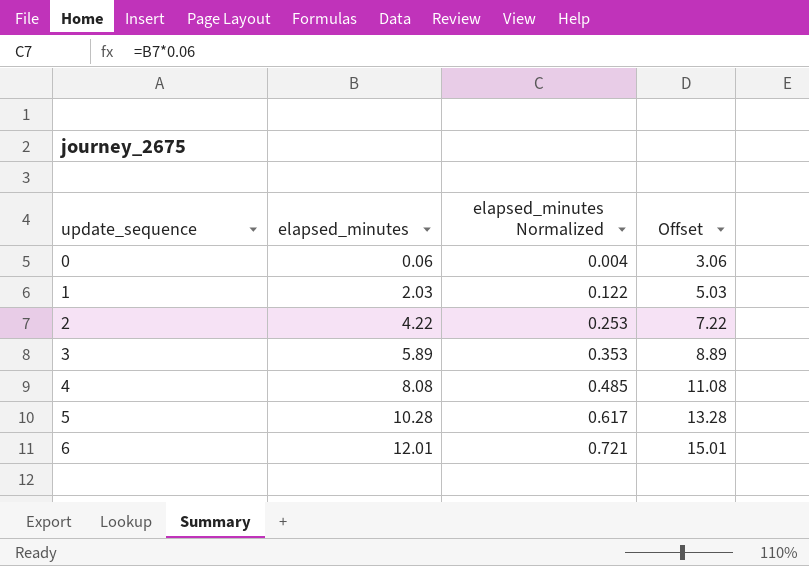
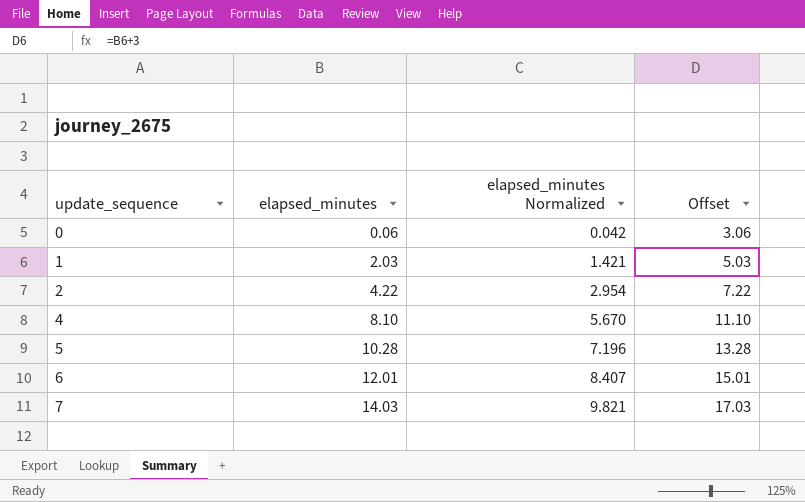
column elapsed_minutes Normalized | formula: [elapsed_minutes] * 0.06 -> [elapsed_minutes] * 0.7
row 3: 5.89 | 0.353 | 8.89 -> none
4 | elapsed_minutes: 8.08 -> 8.10
4 | Offset: 11.08 -> 11.10
row 7: none -> 14.03 | 9.821 | 17.03

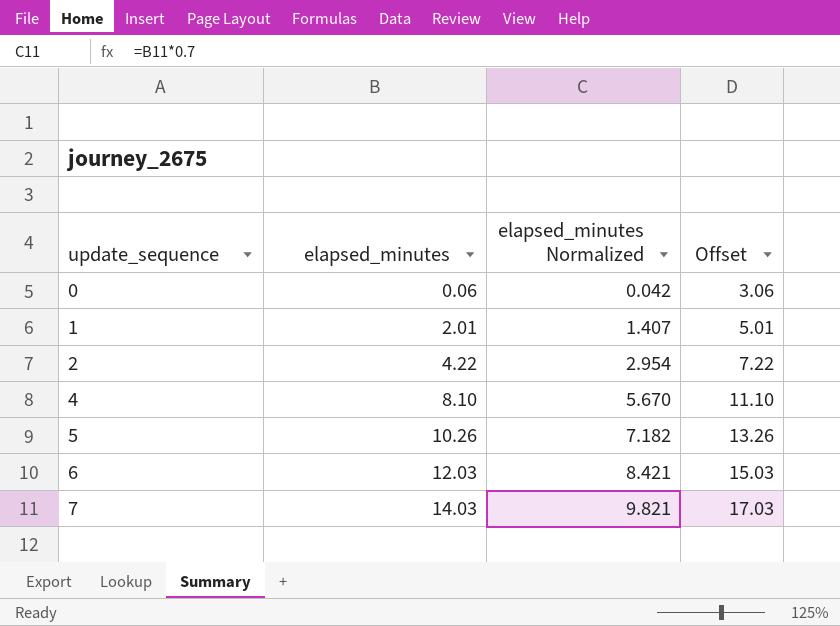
1 | elapsed_minutes: 2.03 -> 2.01
1 | elapsed_minutes Normalized: 1.421 -> 1.407
1 | Offset: 5.03 -> 5.01
5 | elapsed_minutes: 10.28 -> 10.26
5 | elapsed_minutes Normalized: 7.196 -> 7.182
5 | Offset: 13.28 -> 13.26
6 | elapsed_minutes: 12.01 -> 12.03
6 | elapsed_minutes Normalized: 8.407 -> 8.421
6 | Offset: 15.01 -> 15.03

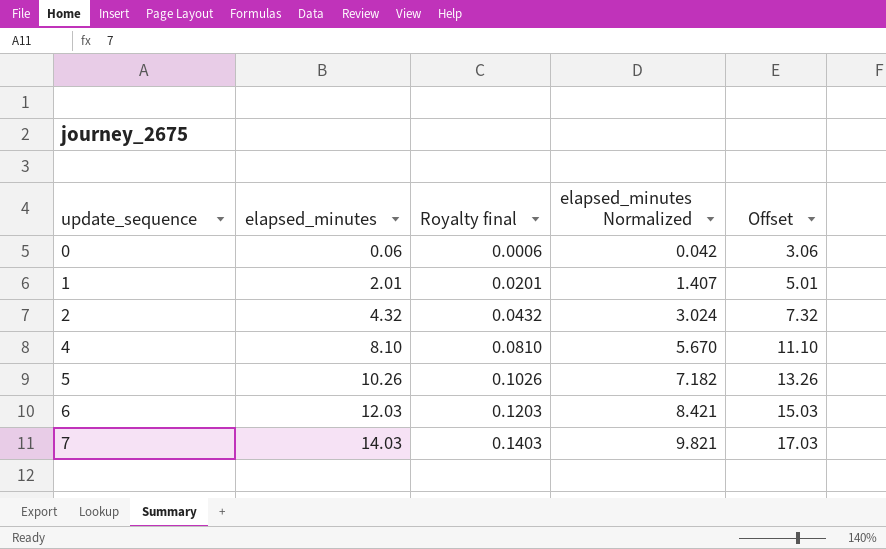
column Royalty final | formula: none -> [elapsed_minutes] * 0.01
2 | elapsed_minutes: 4.22 -> 4.32
2 | elapsed_minutes Normalized: 2.954 -> 3.024
2 | Offset: 7.22 -> 7.32

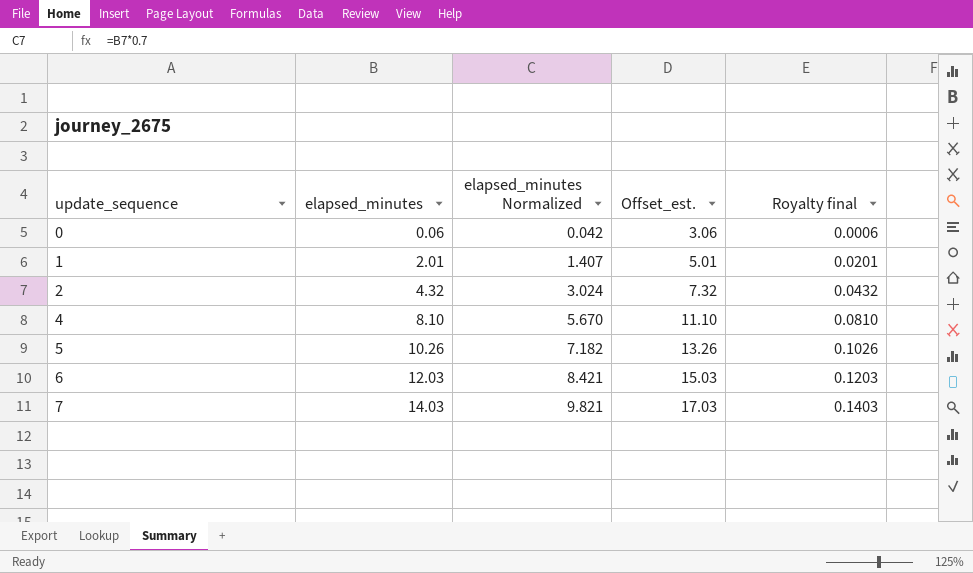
column name: Offset -> Offset_est.
column Royalty final | position: 3 -> 5

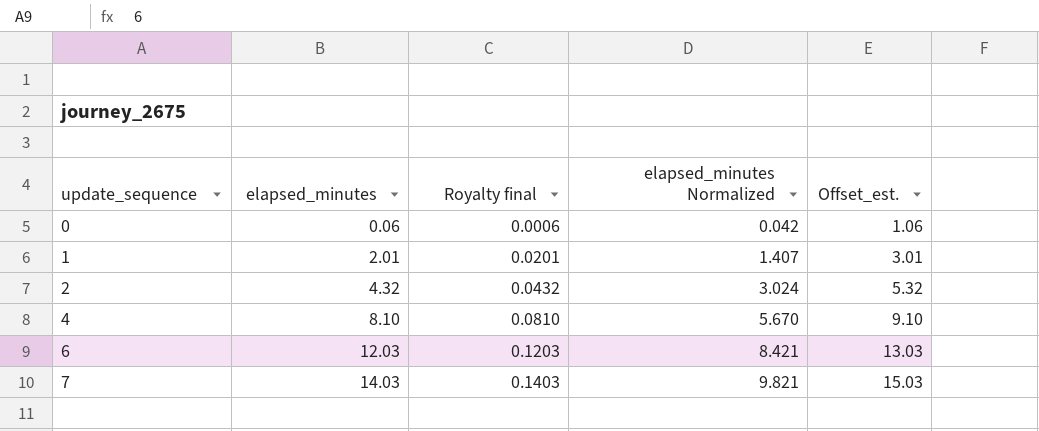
column Royalty final | position: 5 -> 3
column Offset_est. | formula: [elapsed_minutes] + 3 -> [elapsed_minutes] + 1
row 5: 10.26 | 7.182 | 13.26 | 0.1026 -> none

